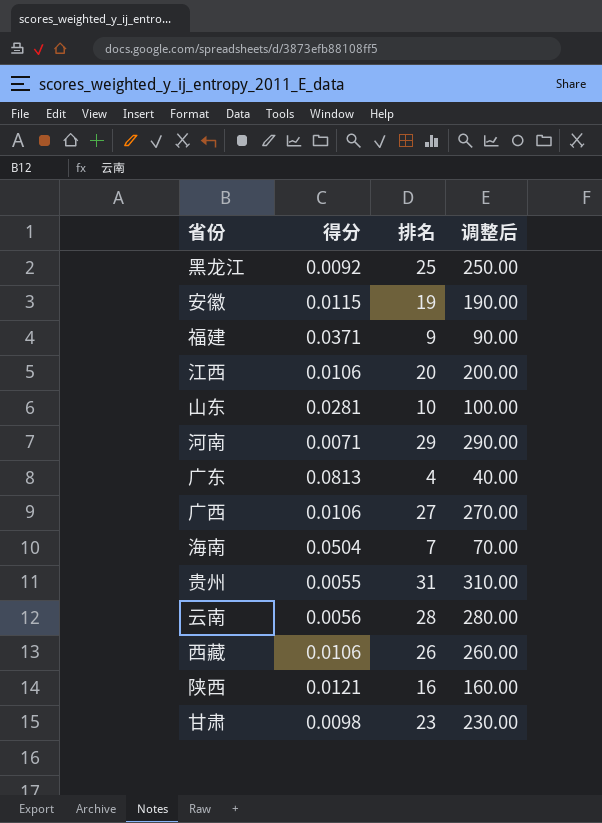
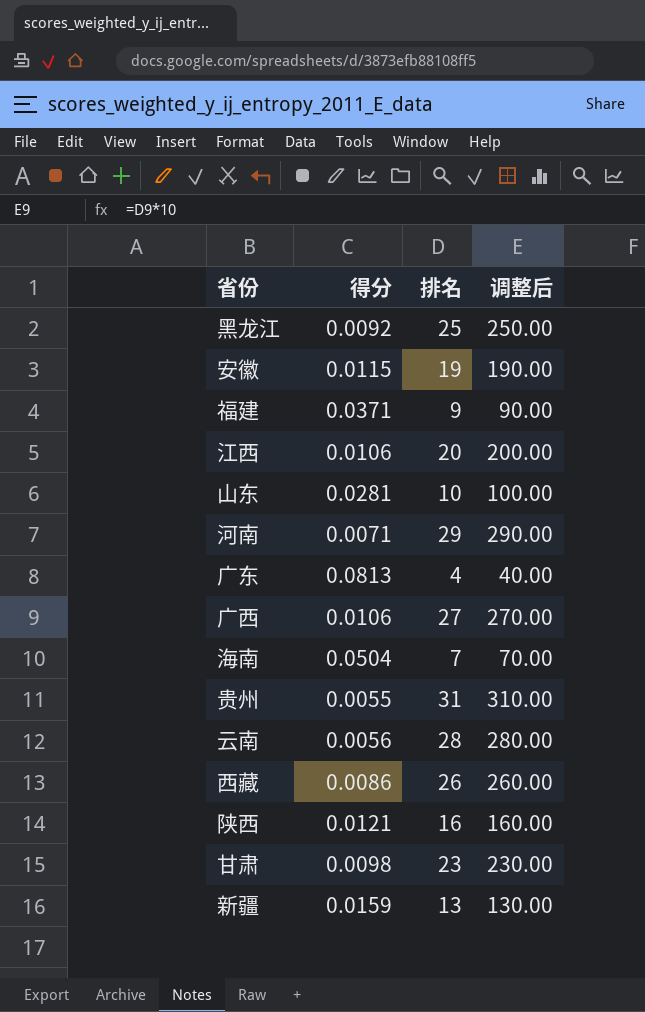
西藏 | 得分: 0.0106 -> 0.0086
row 新疆: none -> 0.0159 | 13 | 130.00

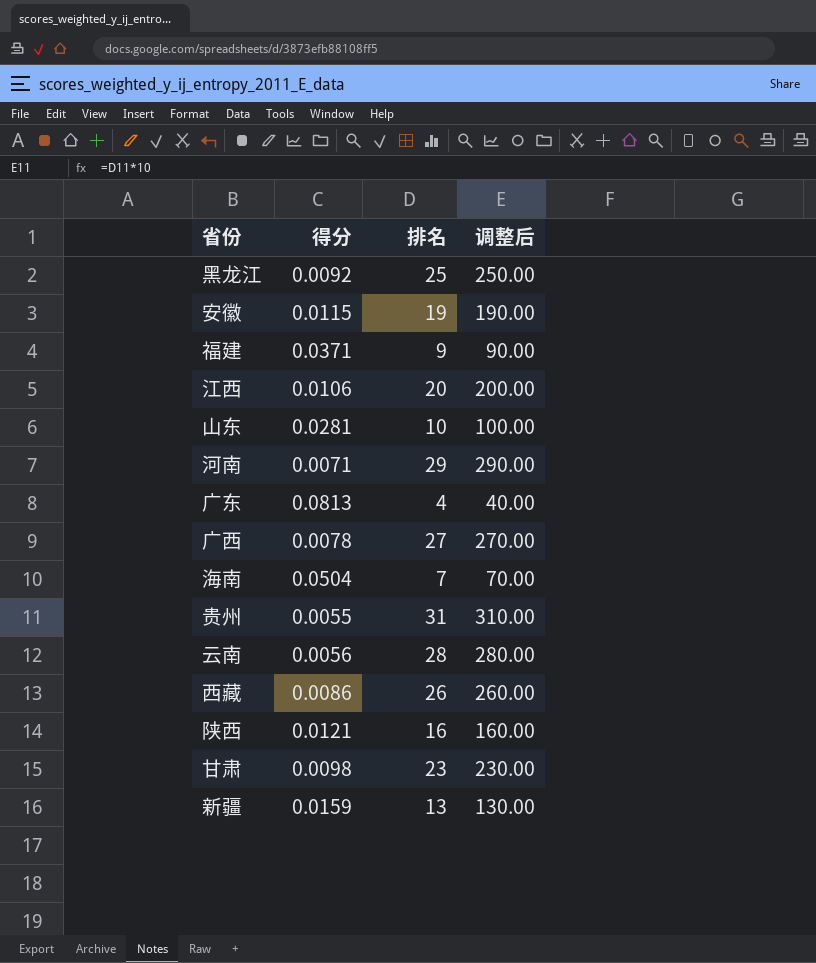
广西 | 得分: 0.0106 -> 0.0078

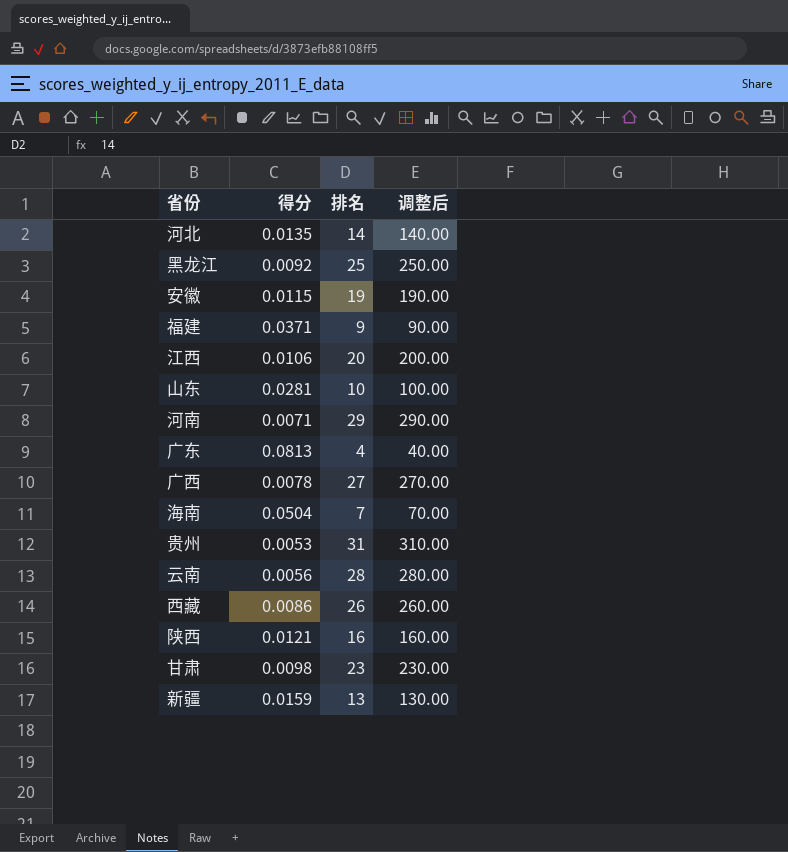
row 河北: none -> 0.0135 | 14 | 140.00
贵州 | 得分: 0.0055 -> 0.0053

